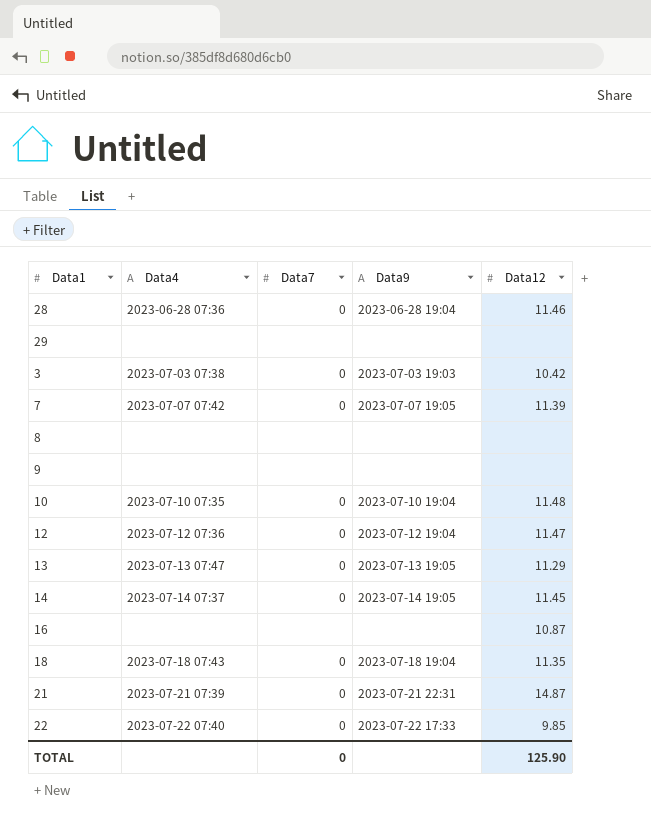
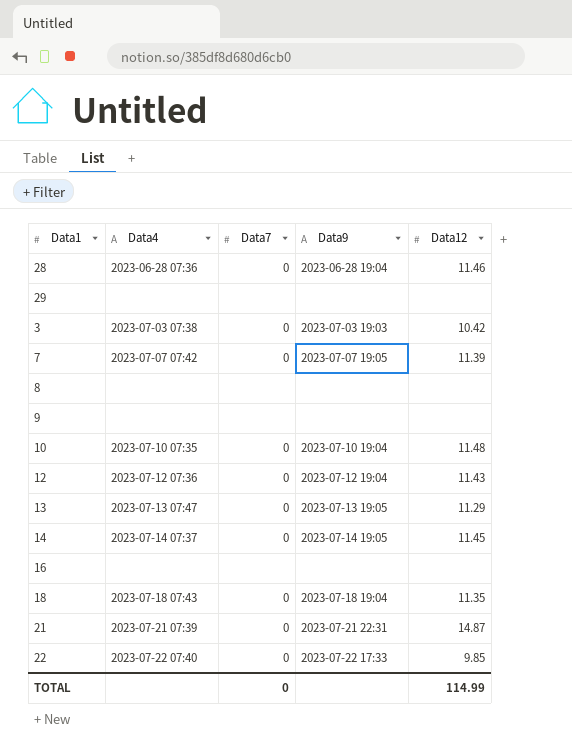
12 | Data12: 11.47 -> 11.43
16 | Data12: 10.87 -> none
TOTAL | Data12: 125.90 -> 114.99

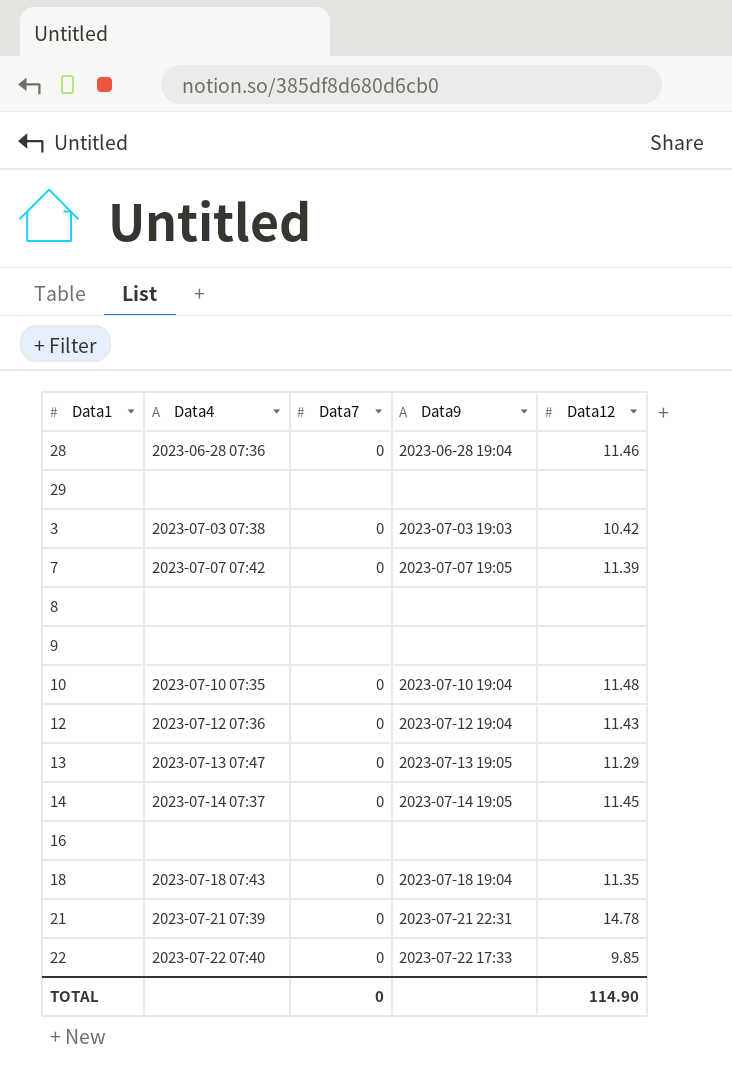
21 | Data12: 14.87 -> 14.78
TOTAL | Data12: 114.99 -> 114.90

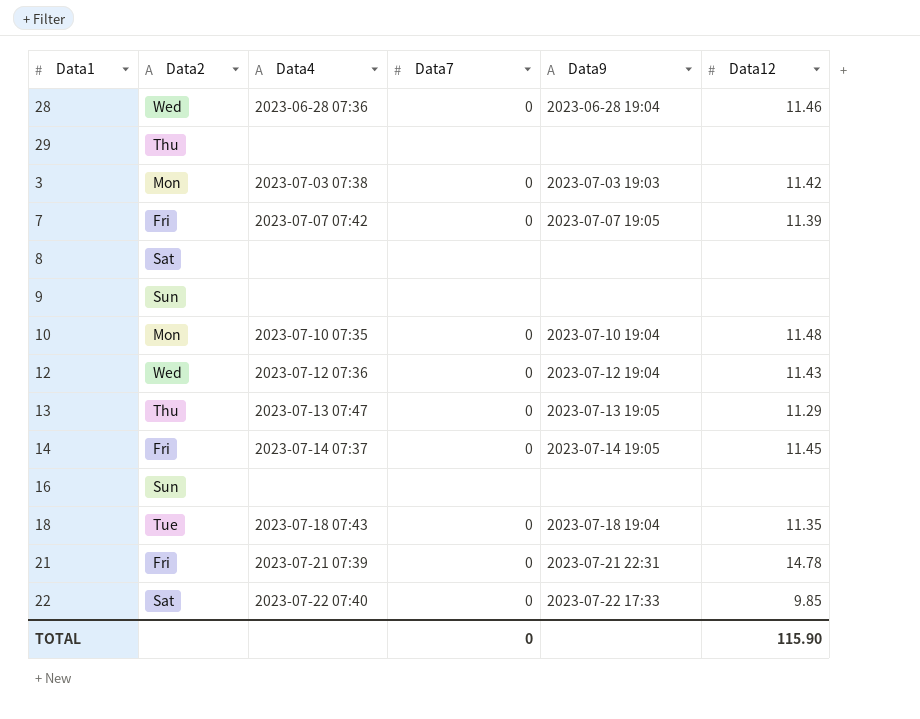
column Data2 | position: none -> 2
3 | Data12: 10.42 -> 11.42
TOTAL | Data12: 114.90 -> 115.90

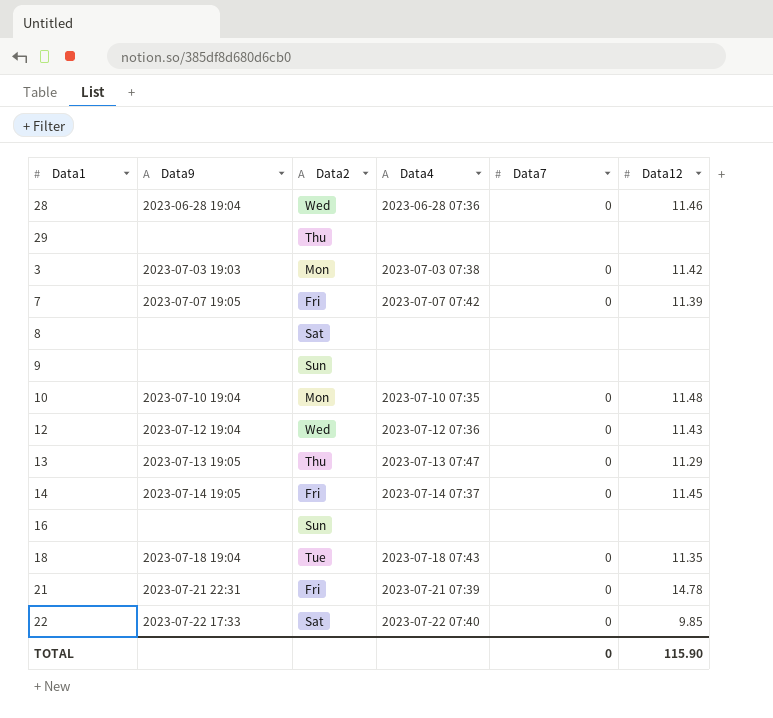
column Data9 | position: 5 -> 2

